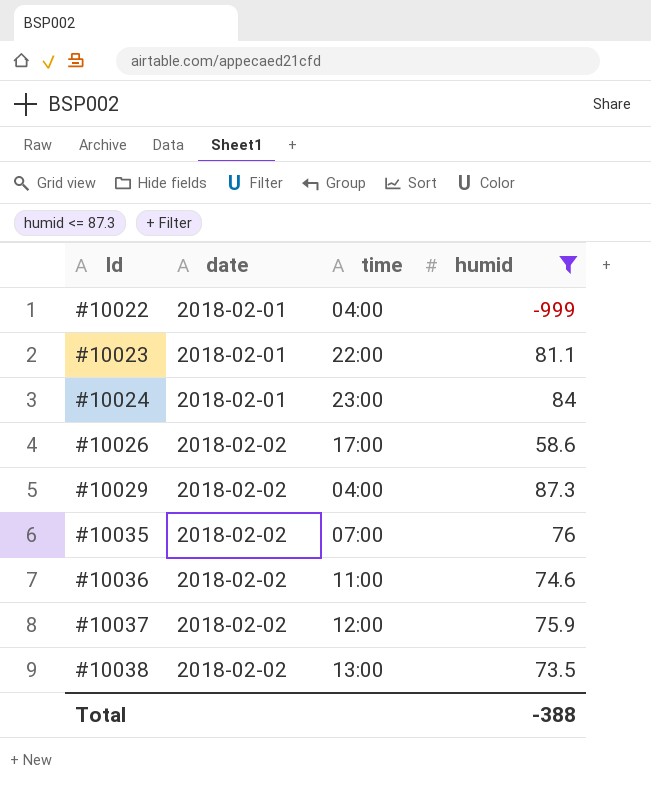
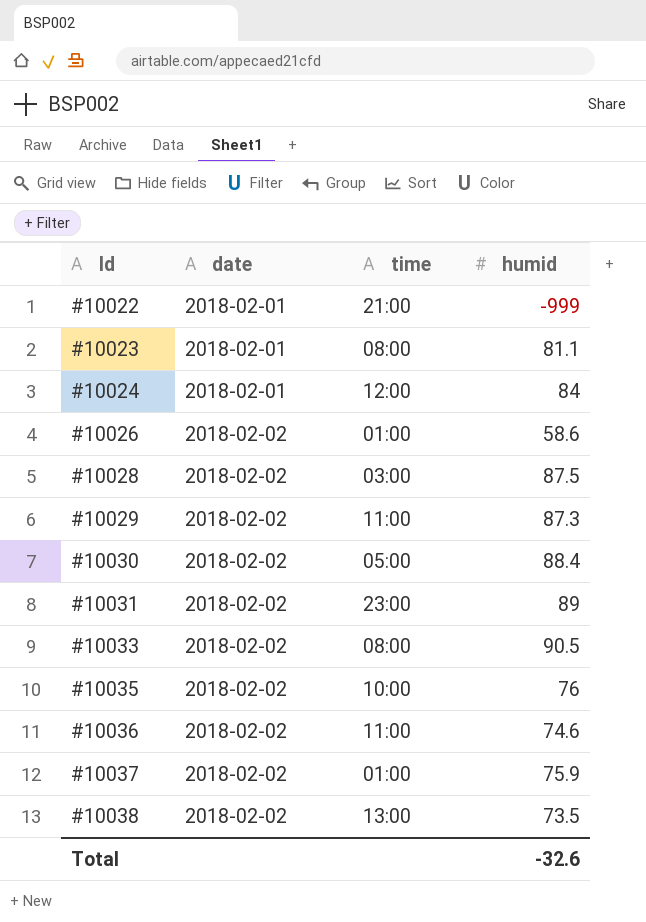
filter: humid <= 87.3 -> none
#10022 | time: 04:00 -> 21:00
#10023 | time: 22:00 -> 08:00
#10024 | time: 23:00 -> 12:00
#10026 | time: 17:00 -> 01:00
#10029 | time: 04:00 -> 11:00
#10035 | time: 07:00 -> 10:00
#10037 | time: 12:00 -> 01:00
Total | humid: -388 -> -32.6

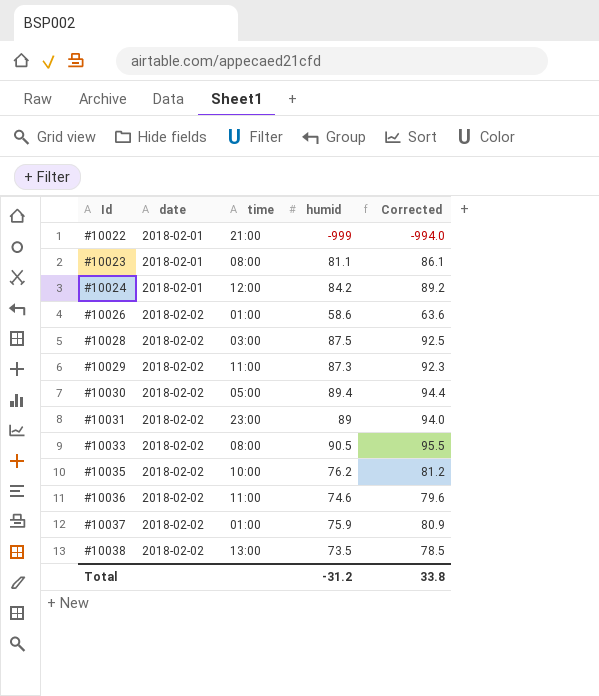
column Corrected | formula: none -> [humid] + 5
#10024 | humid: 84 -> 84.2
#10030 | humid: 88.4 -> 89.4
#10035 | humid: 76 -> 76.2
Total | humid: -32.6 -> -31.2

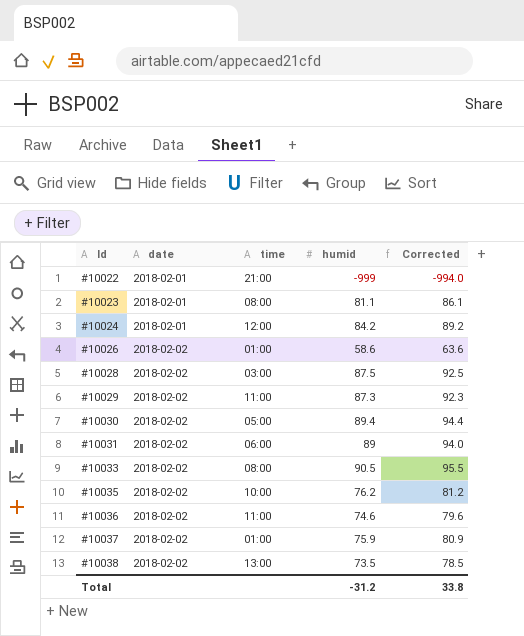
#10031 | time: 23:00 -> 06:00

